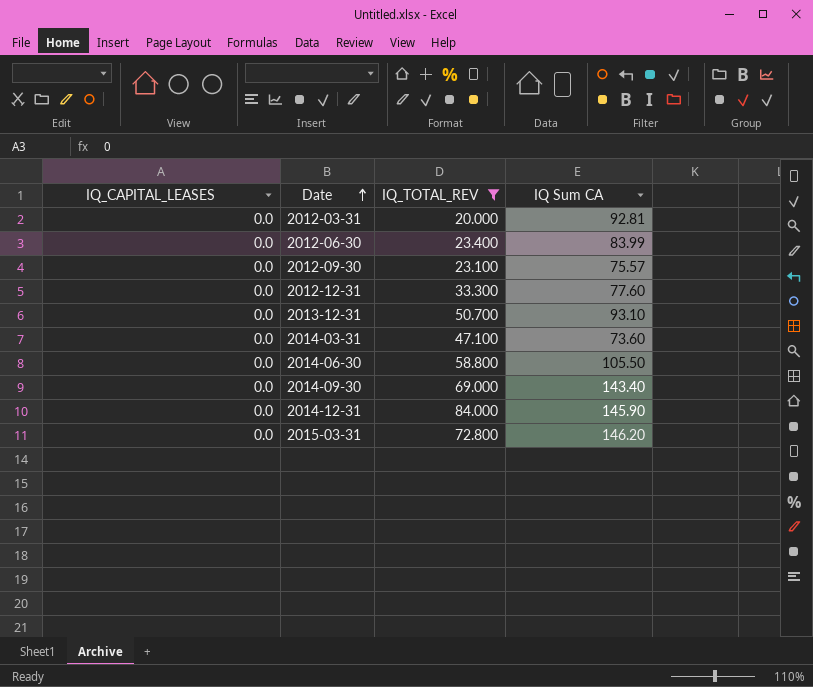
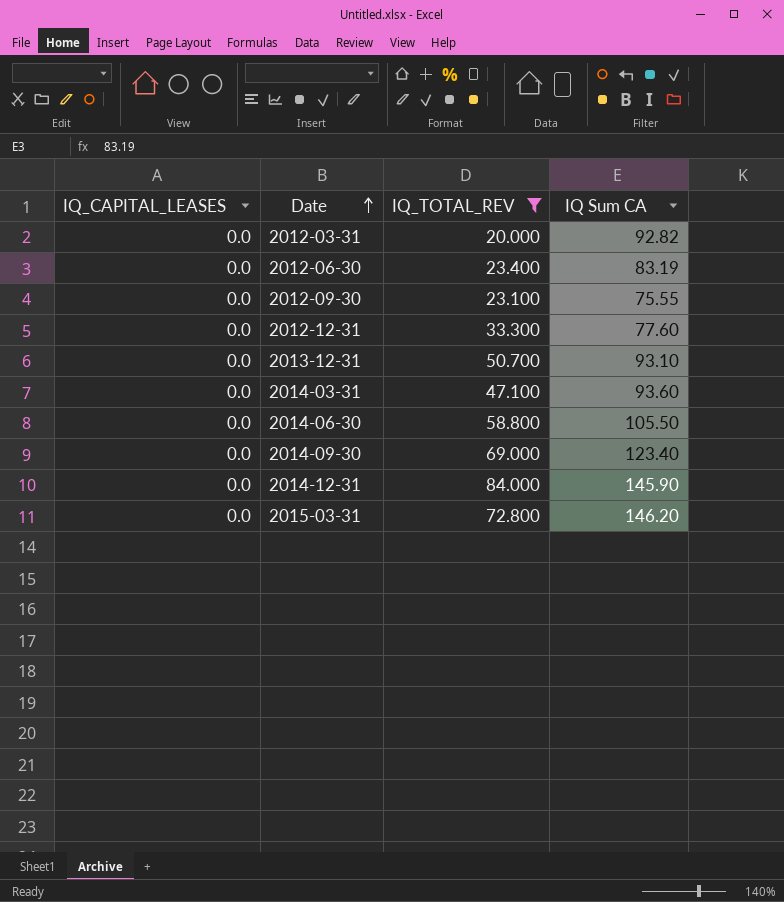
2012-03-31 | IQ Sum CA: 92.81 -> 92.82
2012-06-30 | IQ Sum CA: 83.99 -> 83.19
2012-09-30 | IQ Sum CA: 75.57 -> 75.55
2014-03-31 | IQ Sum CA: 73.60 -> 93.60
2014-09-30 | IQ Sum CA: 143.40 -> 123.40

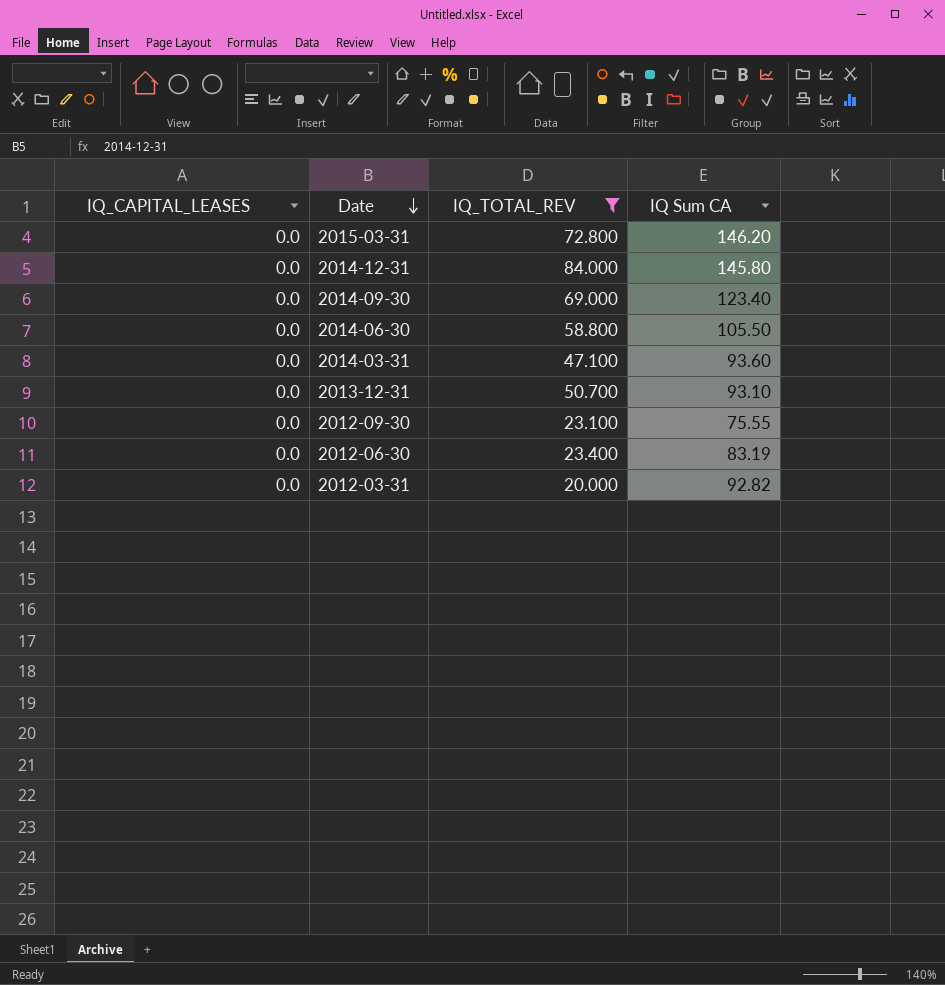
row order: Date ascending -> Date descending
row 2012-12-31: 0.0 | 33.300 | 77.60 -> none
2014-12-31 | IQ Sum CA: 145.90 -> 145.80

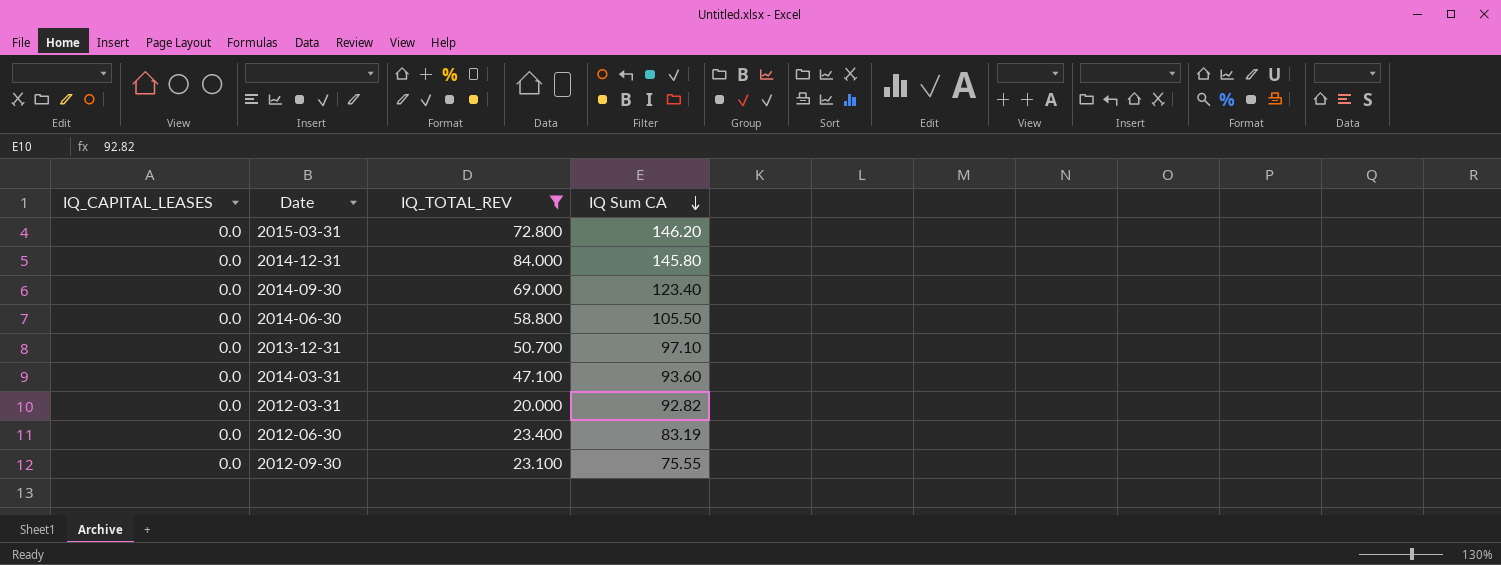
row order: Date descending -> IQ Sum CA descending
2013-12-31 | IQ Sum CA: 93.10 -> 97.10

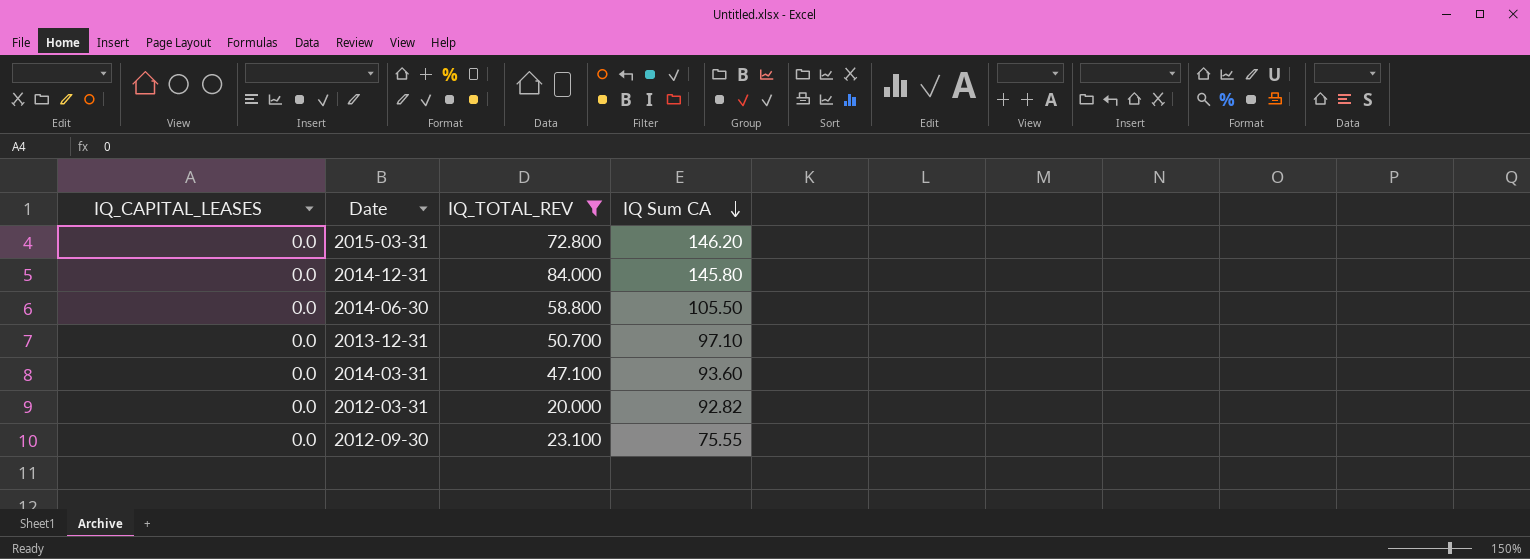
row 2014-09-30: 0.0 | 69.000 | 123.40 -> none
row 2012-06-30: 0.0 | 23.400 | 83.19 -> none

